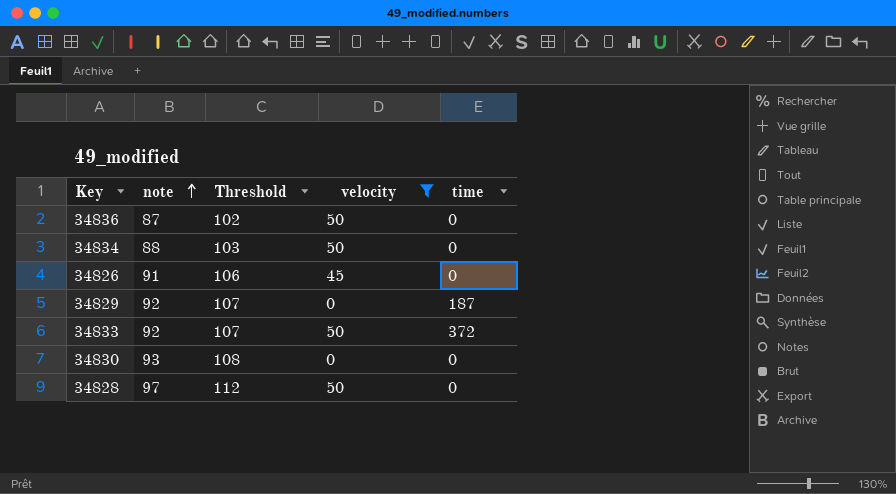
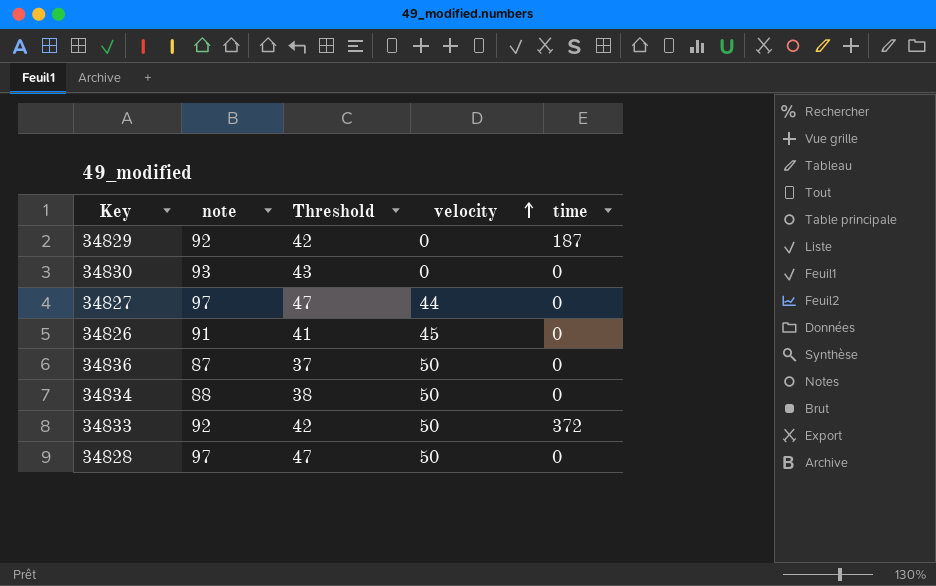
filter: velocity != 44 -> none
row order: note ascending -> velocity ascending
column Threshold | formula: [note] + 15 -> [note] - 50

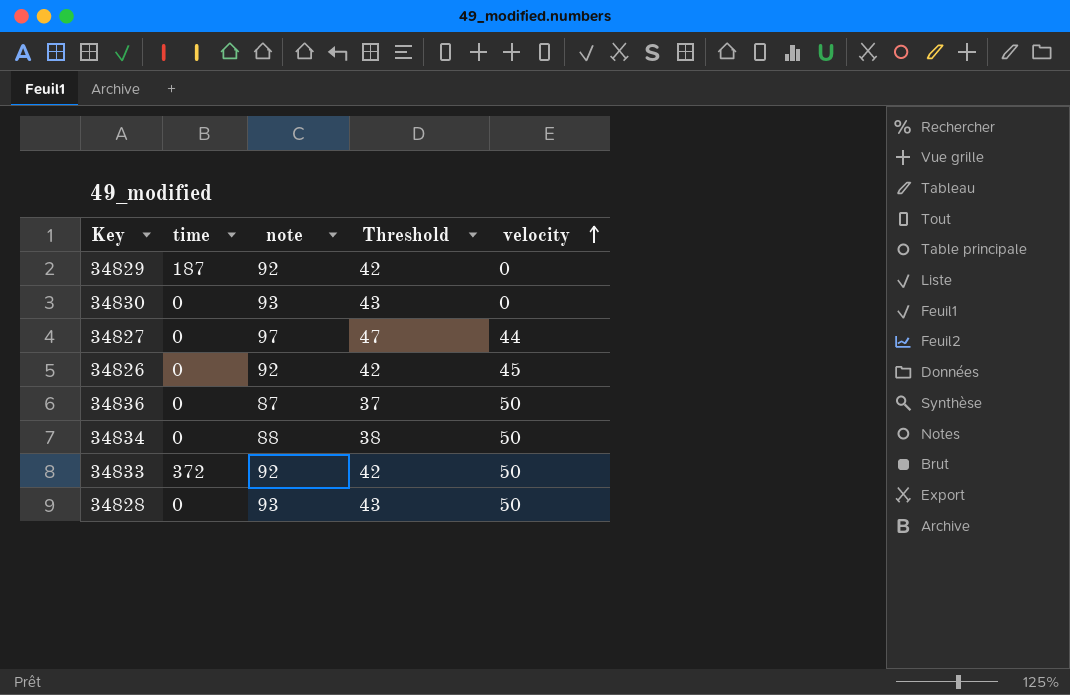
column time | position: 5 -> 2
34826 | note: 91 -> 92
34826 | Threshold: 41 -> 42
34828 | note: 97 -> 93
34828 | Threshold: 47 -> 43

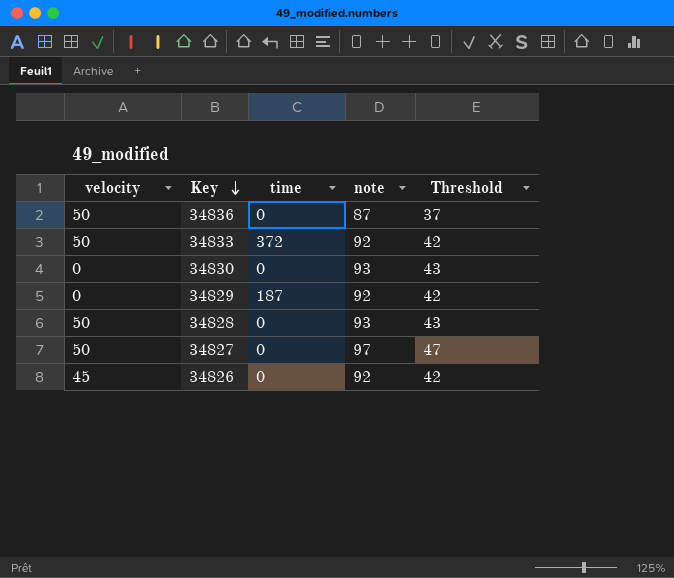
row order: velocity ascending -> Key descending
column velocity | position: 5 -> 1
row 34834: 0 | 88 | 38 | 50 -> none
34827 | velocity: 44 -> 50

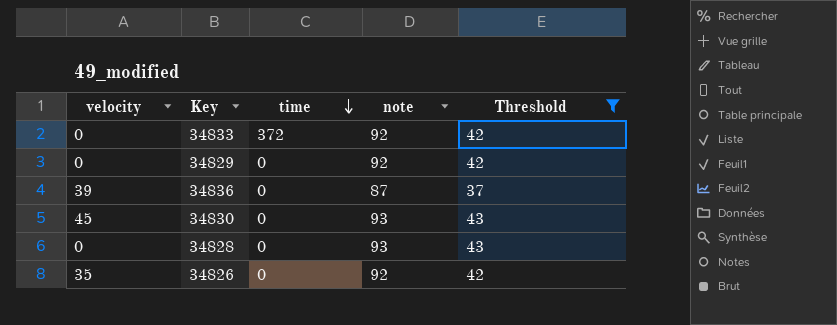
filter: none -> Threshold != 47
row order: Key descending -> time descending
34833 | velocity: 50 -> 0
34829 | time: 187 -> 0
34836 | velocity: 50 -> 39
34830 | velocity: 0 -> 45
34828 | velocity: 50 -> 0
34826 | velocity: 45 -> 35

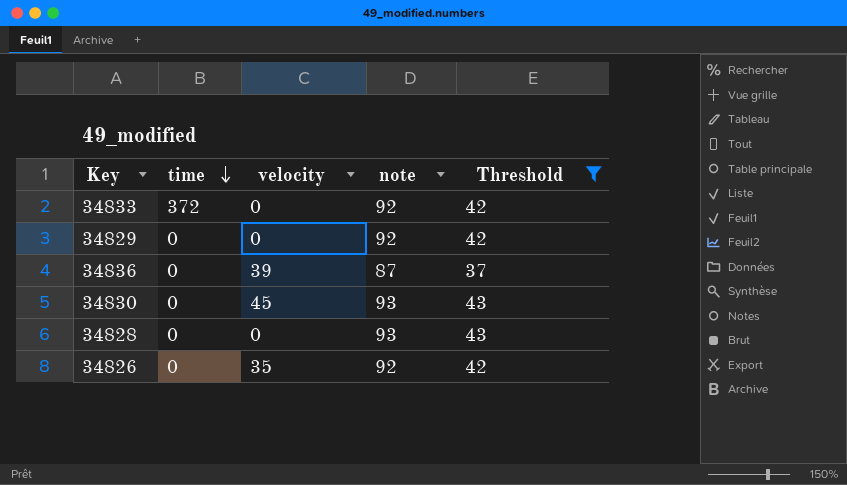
column velocity | position: 1 -> 3

